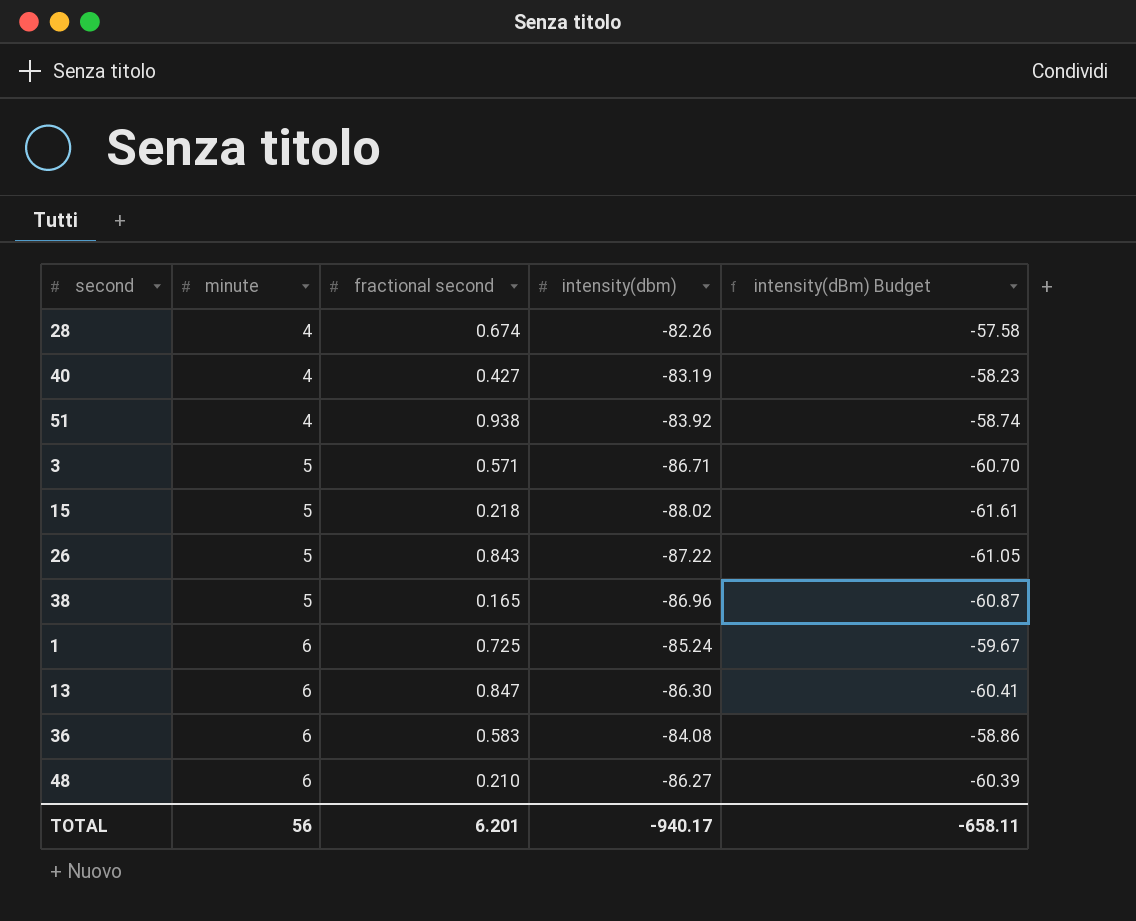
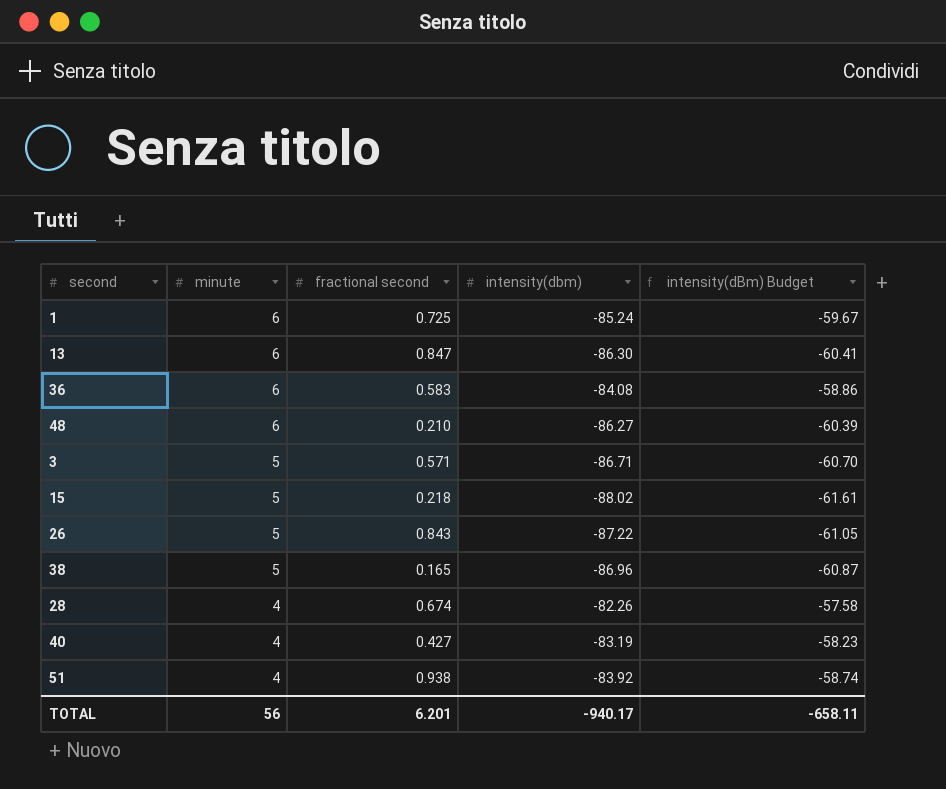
row order: minute ascending -> minute descending

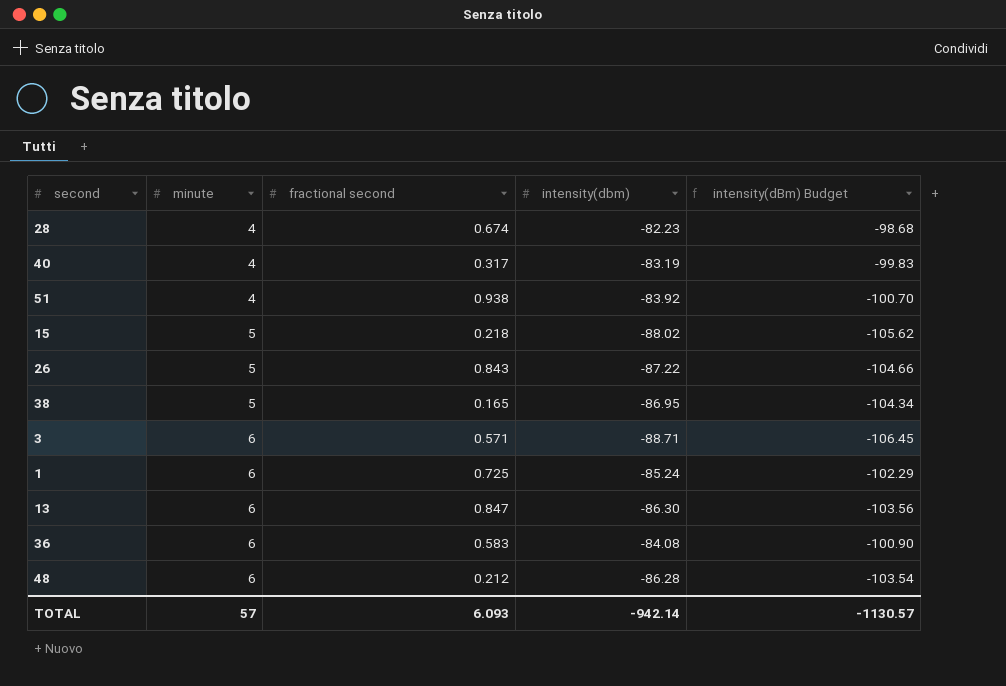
row order: minute descending -> minute ascending
column intensity(dBm) Budget | formula: [intensity(dbm)] * 0.7 -> [intensity(dbm)] * 1.2
28 | intensity(dbm): -82.26 -> -82.23
40 | fractional second: 0.427 -> 0.317
38 | intensity(dbm): -86.96 -> -86.95
3 | minute: 5 -> 6
3 | intensity(dbm): -86.71 -> -88.71
48 | fractional second: 0.210 -> 0.212
48 | intensity(dbm): -86.27 -> -86.28
TOTAL | minute: 56 -> 57
TOTAL | fractional second: 6.201 -> 6.093
TOTAL | intensity(dbm): -940.17 -> -942.14
TOTAL | intensity(dBm) Budget: -658.11 -> -1130.57

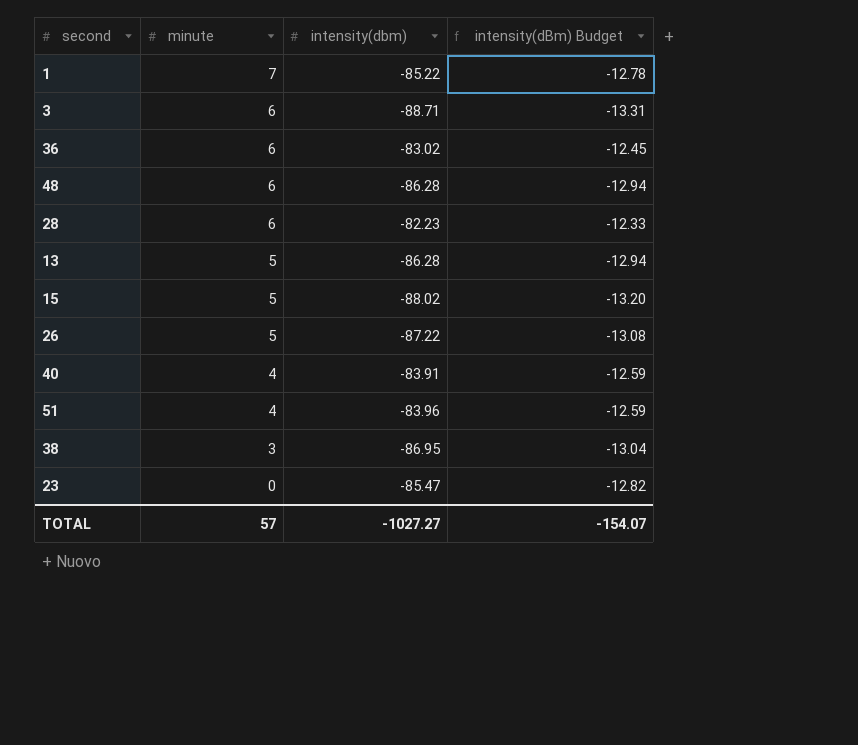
row order: minute ascending -> minute descending
column fractional second | position: 3 -> none
column intensity(dBm) Budget | formula: [intensity(dbm)] * 1.2 -> [intensity(dbm)] * 0.15
1 | minute: 6 -> 7
1 | intensity(dbm): -85.24 -> -85.22
36 | intensity(dbm): -84.08 -> -83.02
28 | minute: 4 -> 6
13 | minute: 6 -> 5
13 | intensity(dbm): -86.30 -> -86.28
40 | intensity(dbm): -83.19 -> -83.91
51 | intensity(dbm): -83.92 -> -83.96
38 | minute: 5 -> 3
row 23: none -> 0 | -85.47 | -12.82
TOTAL | intensity(dbm): -942.14 -> -1027.27
TOTAL | intensity(dBm) Budget: -1130.57 -> -154.07

